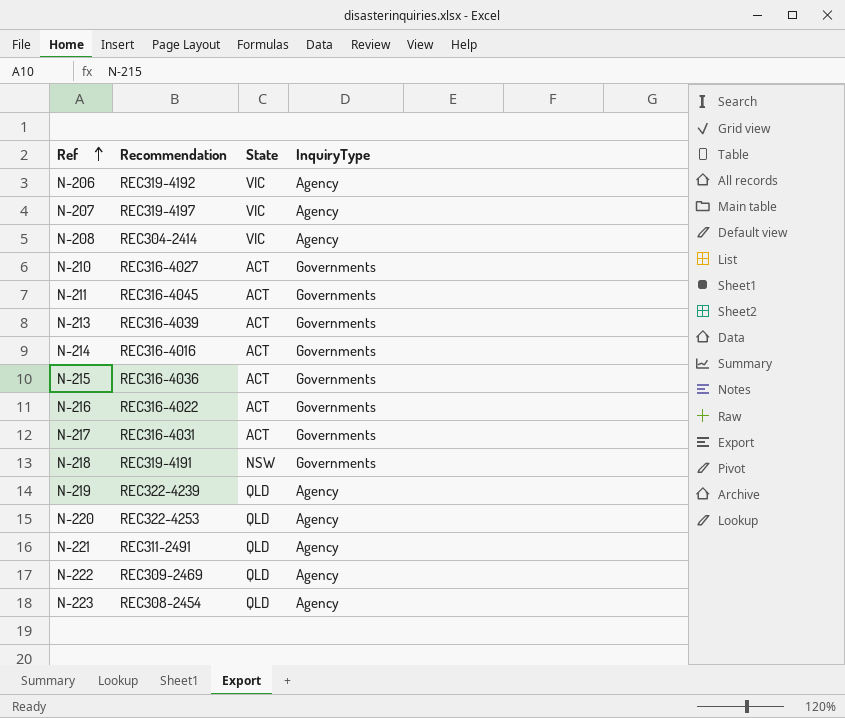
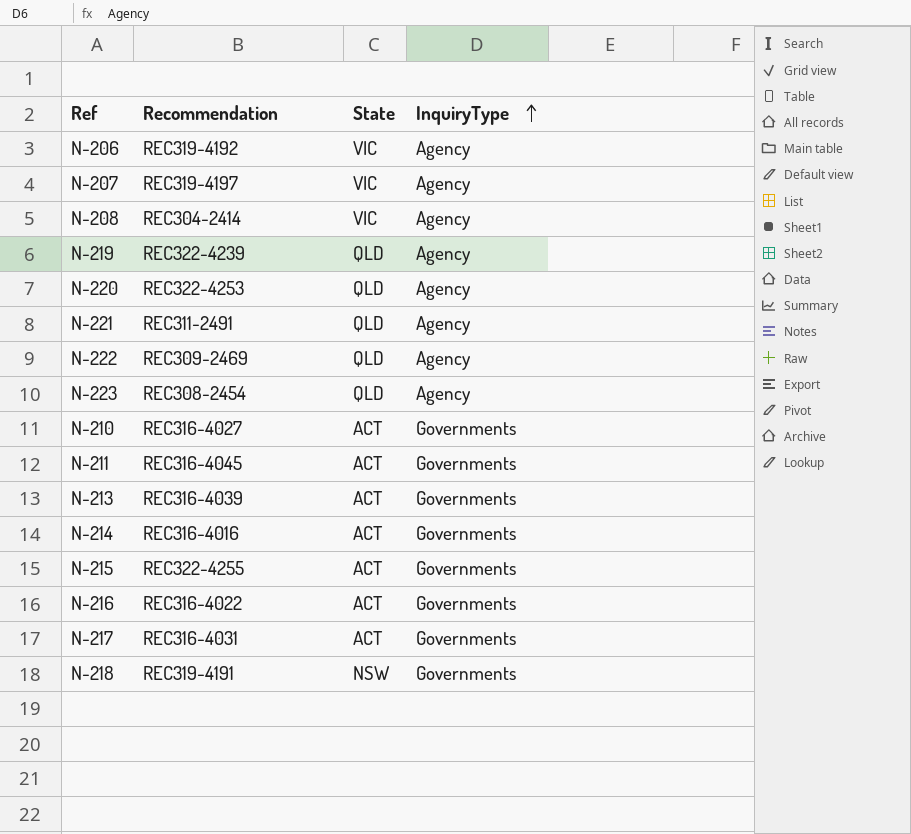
row order: Ref ascending -> InquiryType ascending
N-215 | Recommendation: REC316-4036 -> REC322-4255

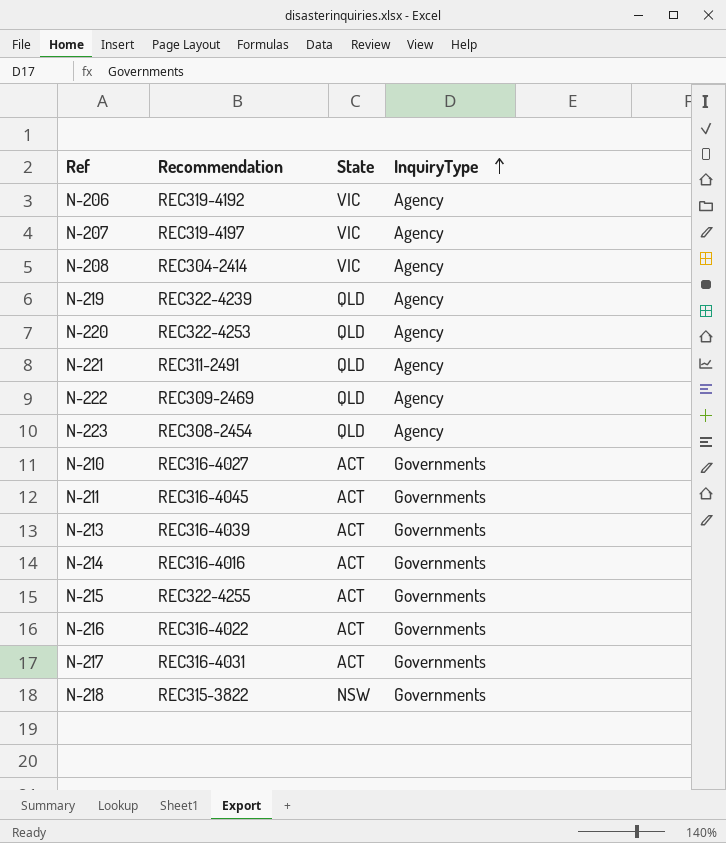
N-218 | Recommendation: REC319-4191 -> REC315-3822

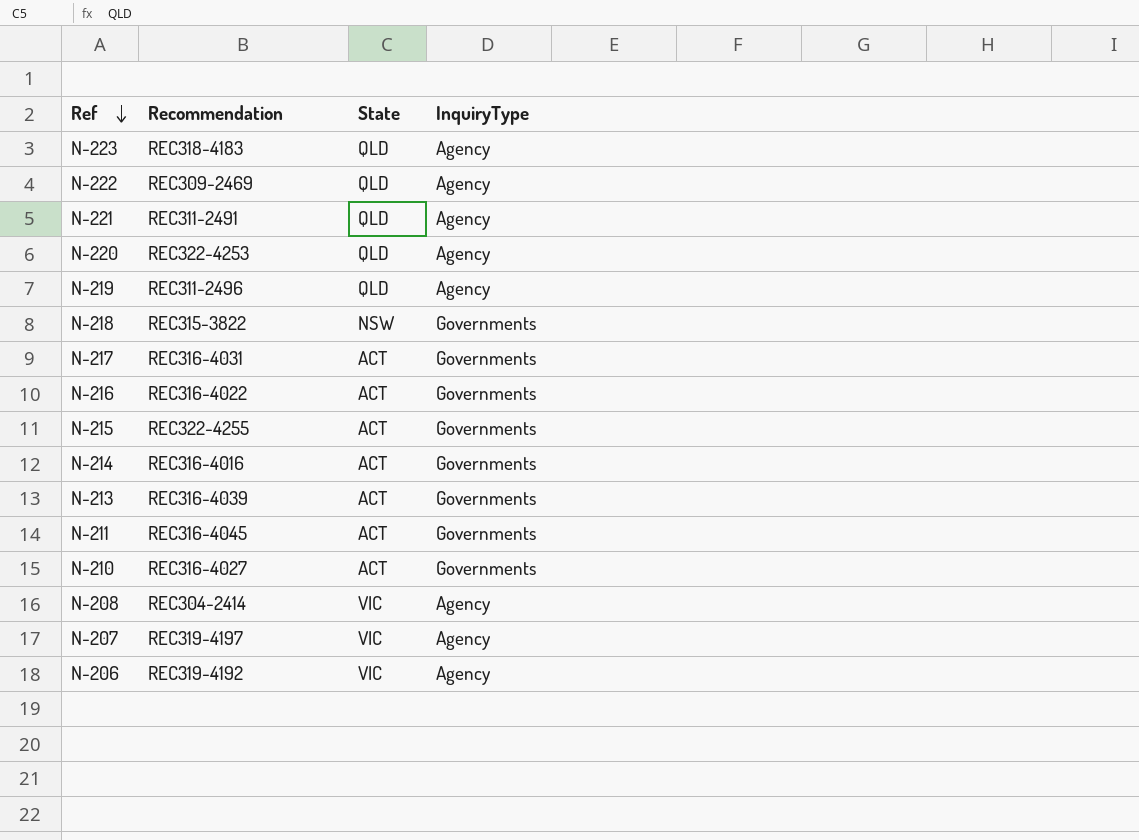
row order: InquiryType ascending -> Ref descending
N-223 | Recommendation: REC308-2454 -> REC318-4183
N-219 | Recommendation: REC322-4239 -> REC311-2496

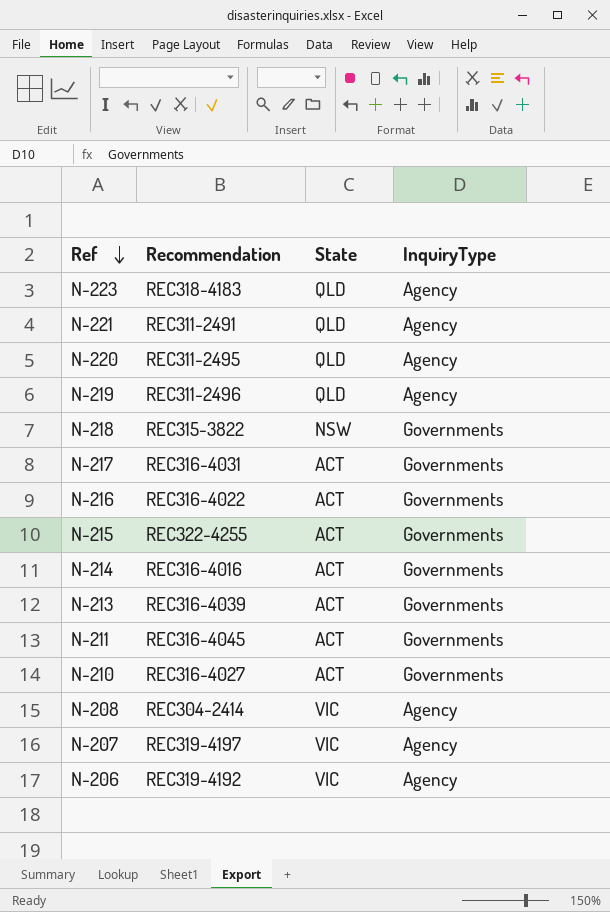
row N-222: REC309-2469 | QLD | Agency -> none
N-220 | Recommendation: REC322-4253 -> REC311-2495

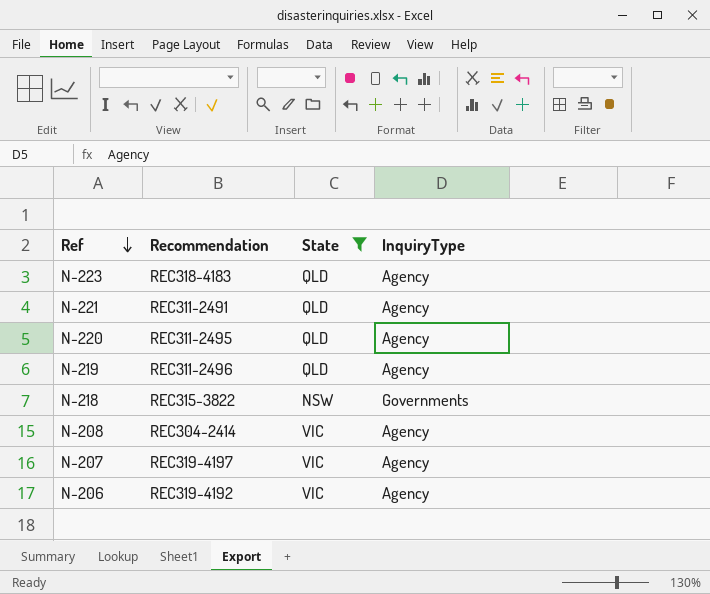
filter: none -> State != ACT

